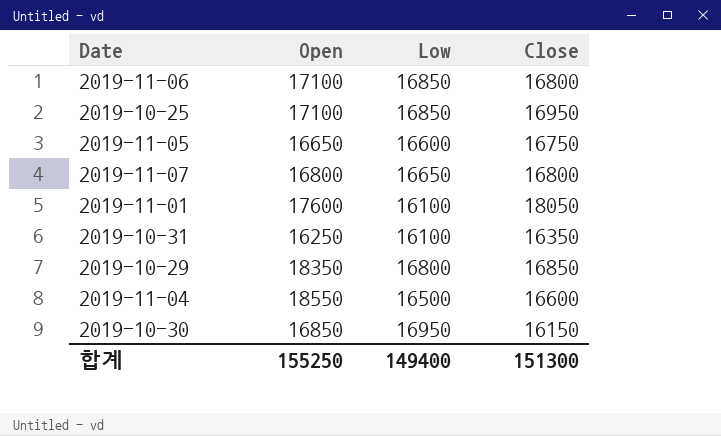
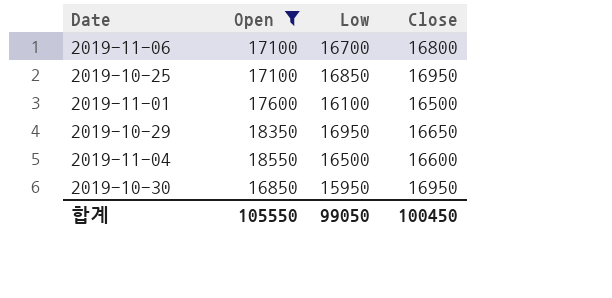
filter: none -> Open >= 16850
2019-11-06 | Low: 16850 -> 16700
2019-11-01 | Close: 18050 -> 16500
2019-10-29 | Low: 16800 -> 16950
2019-10-29 | Close: 16850 -> 16650
2019-10-30 | Low: 16950 -> 15950
2019-10-30 | Close: 16150 -> 16950
합계 | Open: 155250 -> 105550
합계 | Low: 149400 -> 99050
합계 | Close: 151300 -> 100450

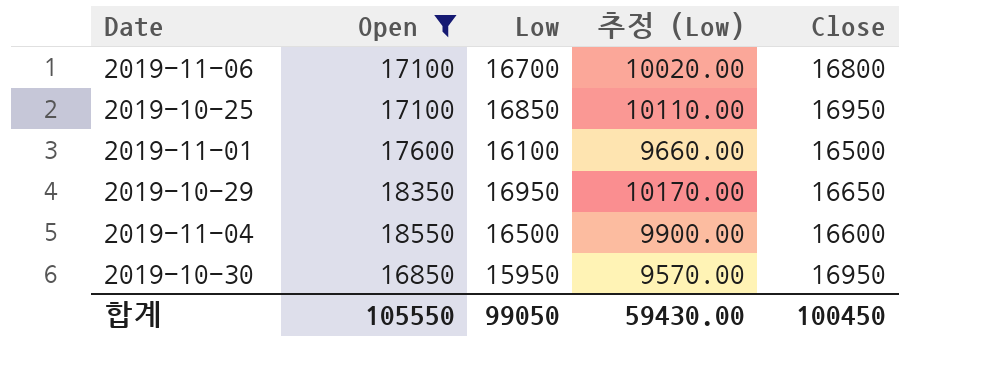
column 추정 (Low) | formula: none -> [Low] * 0.6

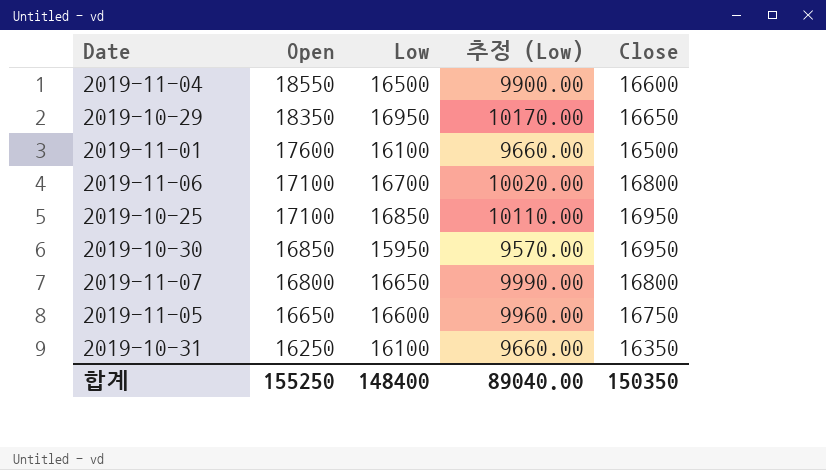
filter: Open >= 16850 -> none
row order: none -> Open descending
합계 | Open: 105550 -> 155250
합계 | Low: 99050 -> 148400
합계 | 추정 (Low): 59430.00 -> 89040.00
합계 | Close: 100450 -> 150350

